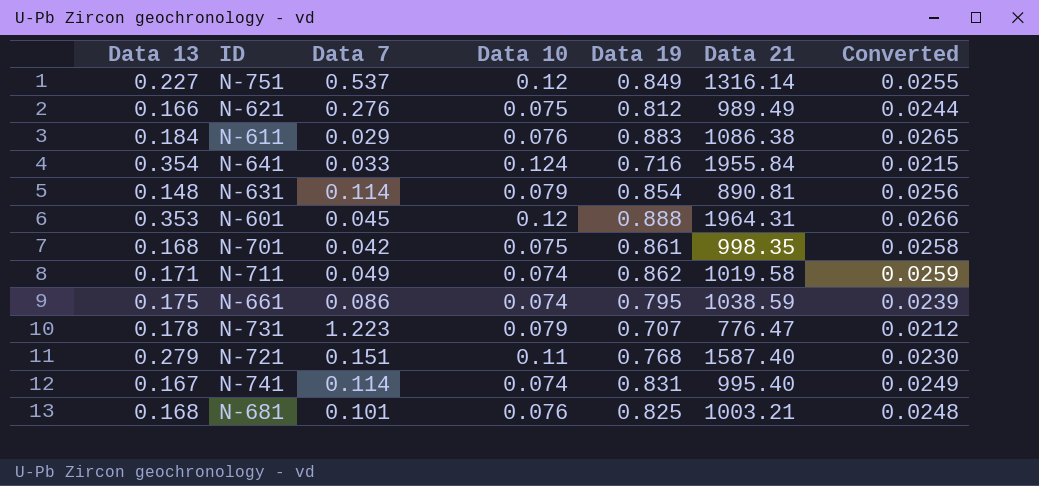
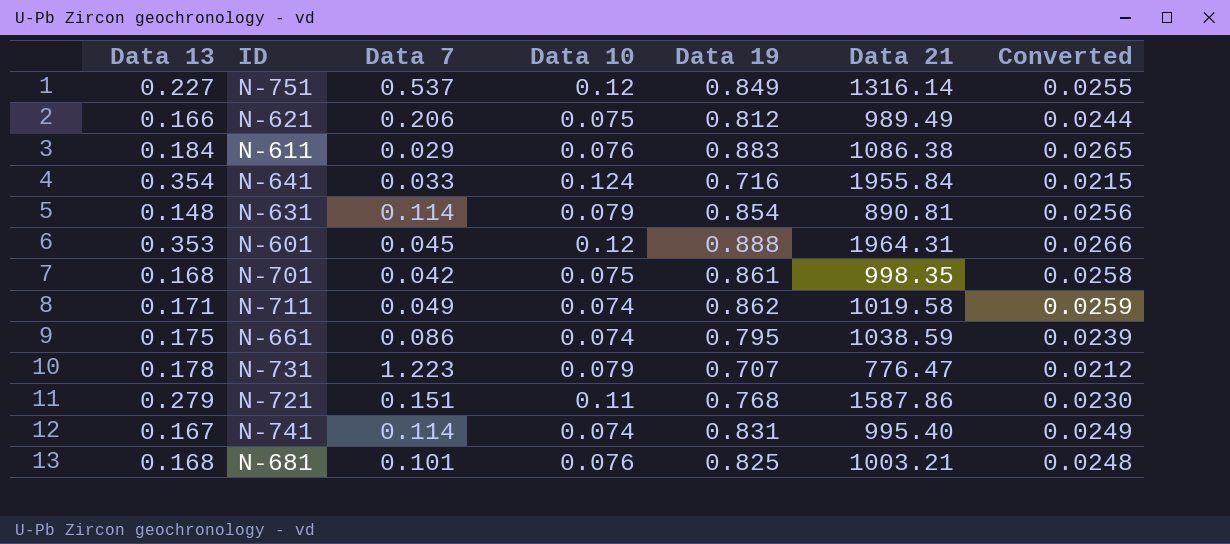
N-621 | Data 7: 0.276 -> 0.206
N-721 | Data 21: 1587.40 -> 1587.86

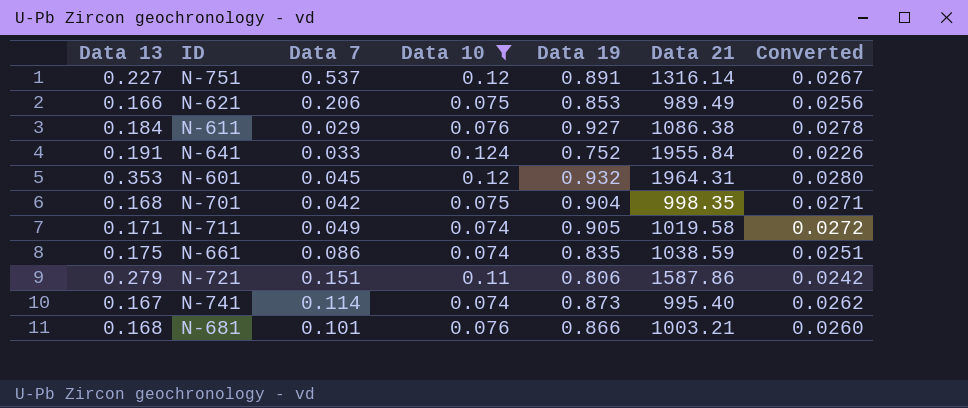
filter: none -> Data 10 != 0.079
N-751 | Data 19: 0.849 -> 0.891
N-751 | Converted: 0.0255 -> 0.0267
N-621 | Data 19: 0.812 -> 0.853
N-621 | Converted: 0.0244 -> 0.0256
N-611 | Data 19: 0.883 -> 0.927
N-611 | Converted: 0.0265 -> 0.0278
N-641 | Data 13: 0.354 -> 0.191
N-641 | Data 19: 0.716 -> 0.752
N-641 | Converted: 0.0215 -> 0.0226
N-601 | Data 19: 0.888 -> 0.932
N-601 | Converted: 0.0266 -> 0.0280
N-701 | Data 19: 0.861 -> 0.904
N-701 | Converted: 0.0258 -> 0.0271
N-711 | Data 19: 0.862 -> 0.905
N-711 | Converted: 0.0259 -> 0.0272
N-661 | Data 19: 0.795 -> 0.835
N-661 | Converted: 0.0239 -> 0.0251
N-721 | Data 19: 0.768 -> 0.806
N-721 | Converted: 0.0230 -> 0.0242
N-741 | Data 19: 0.831 -> 0.873
N-741 | Converted: 0.0249 -> 0.0262
N-681 | Data 19: 0.825 -> 0.866
N-681 | Converted: 0.0248 -> 0.0260

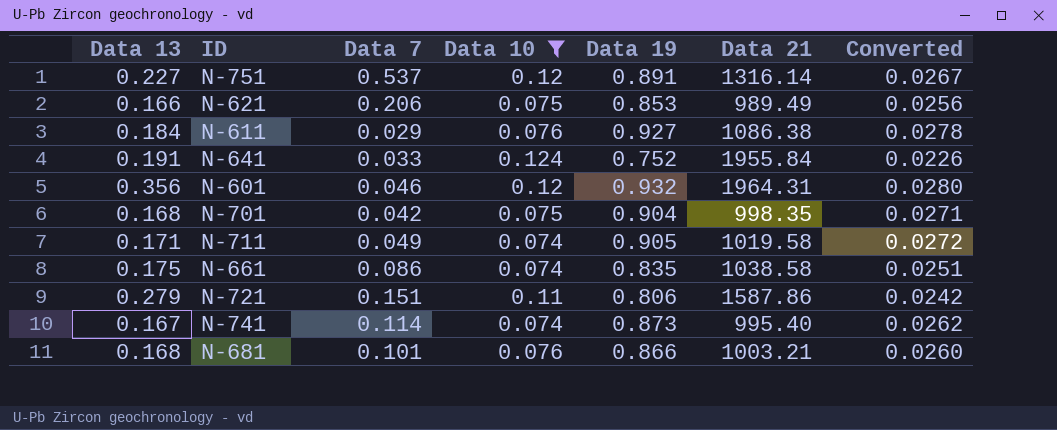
N-601 | Data 13: 0.353 -> 0.356
N-601 | Data 7: 0.045 -> 0.046
N-661 | Data 21: 1038.59 -> 1038.58

